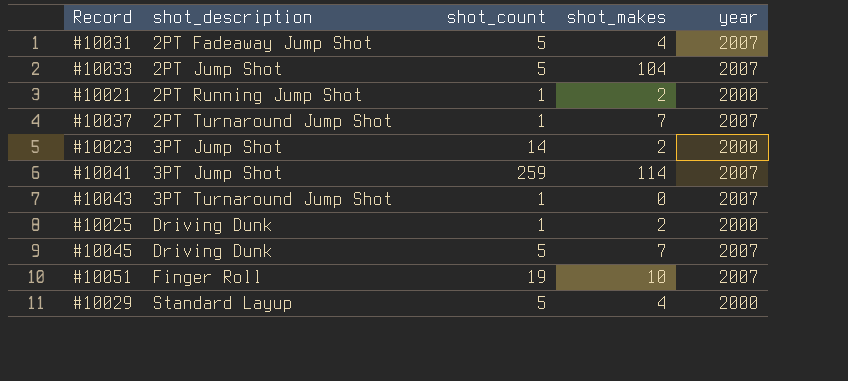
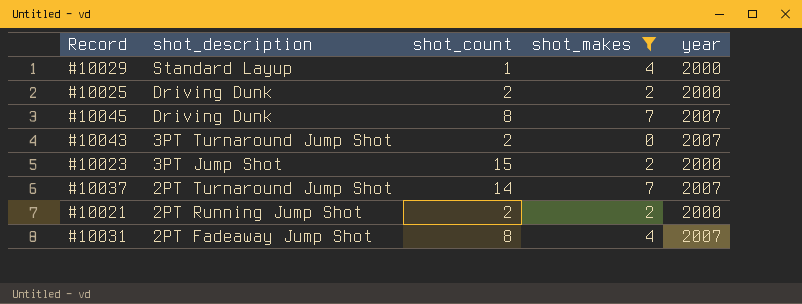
filter: none -> shot_makes <= 7
row order: shot_description ascending -> shot_description descending
#10029 | shot_count: 5 -> 1
#10025 | shot_count: 1 -> 2
#10045 | shot_count: 5 -> 8
#10043 | shot_count: 1 -> 2
#10023 | shot_count: 14 -> 15
#10037 | shot_count: 1 -> 14
#10021 | shot_count: 1 -> 2
#10031 | shot_count: 5 -> 8

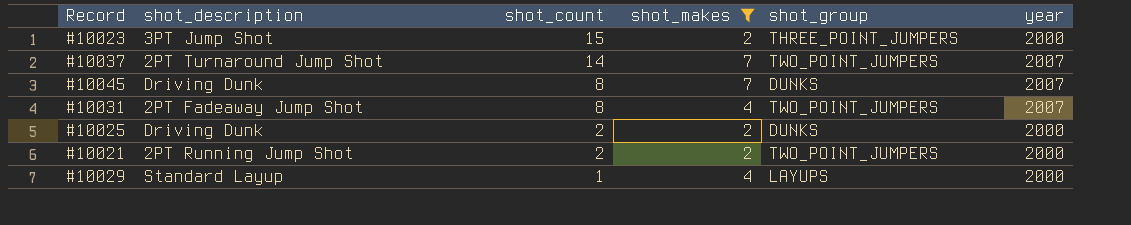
row order: shot_description descending -> shot_count descending
column shot_group | position: none -> 5
row #10043: 3PT Turnaround Jump Shot | 2 | 0 | 2007 -> none

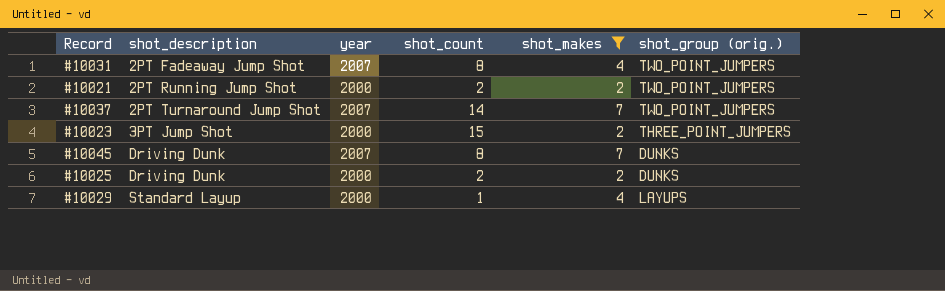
row order: shot_count descending -> shot_description ascending
column year | position: 6 -> 3
column name: shot_group -> shot_group (orig.)

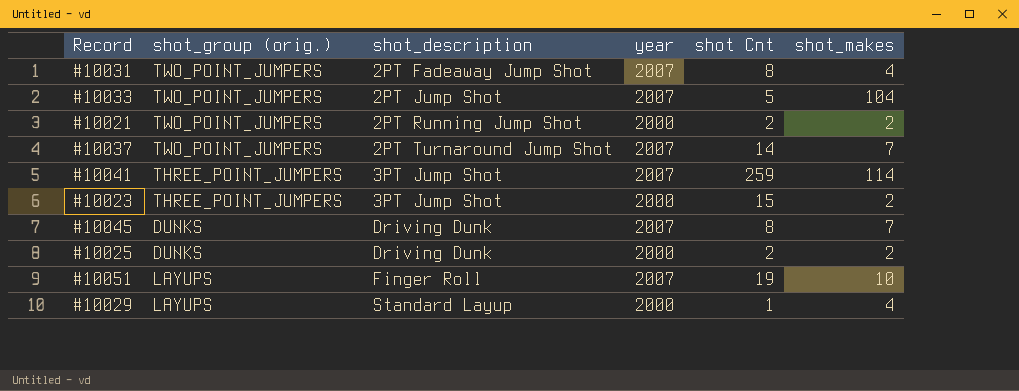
filter: shot_makes <= 7 -> none
column shot_group (orig.) | position: 6 -> 2
column name: shot_count -> shot Cnt

